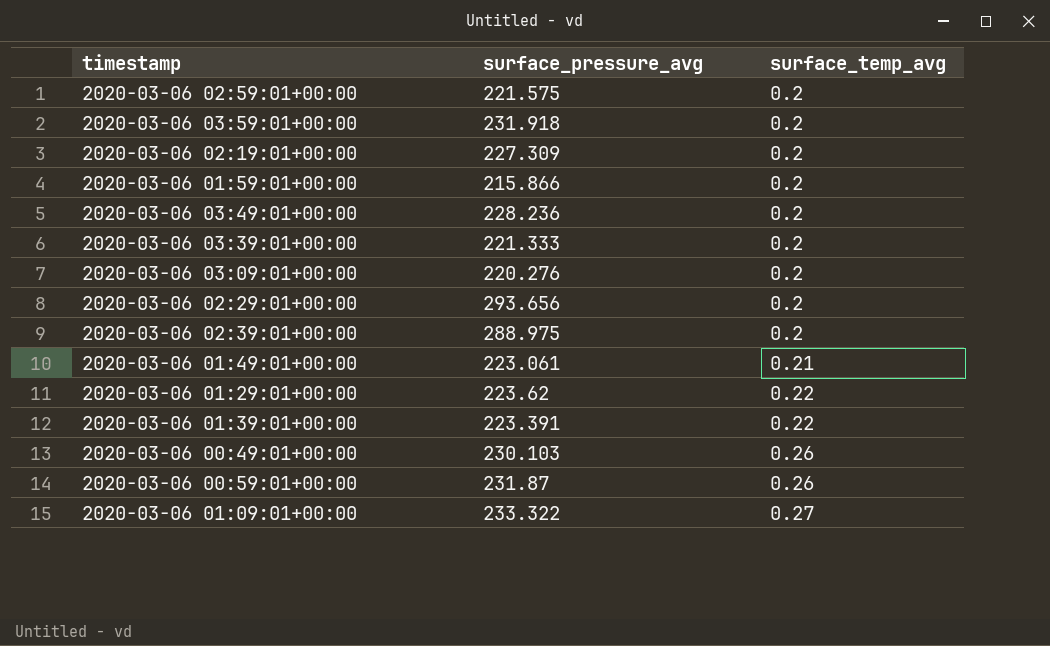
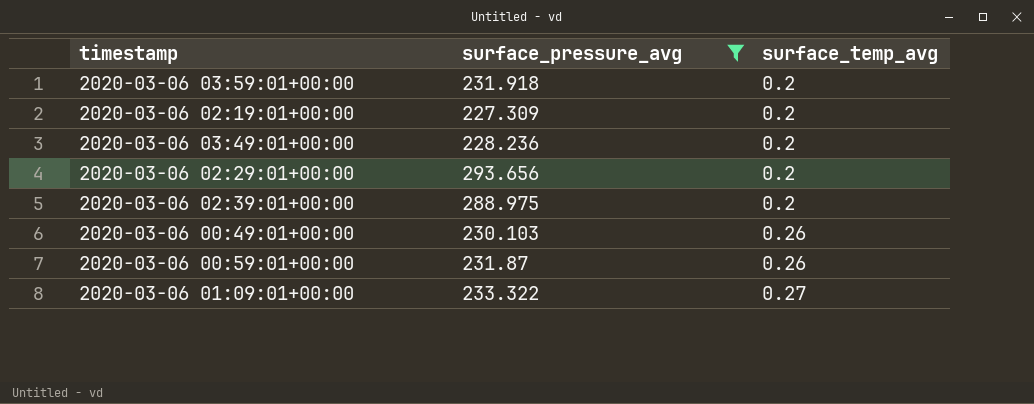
filter: none -> surface_pressure_avg >= 227.309

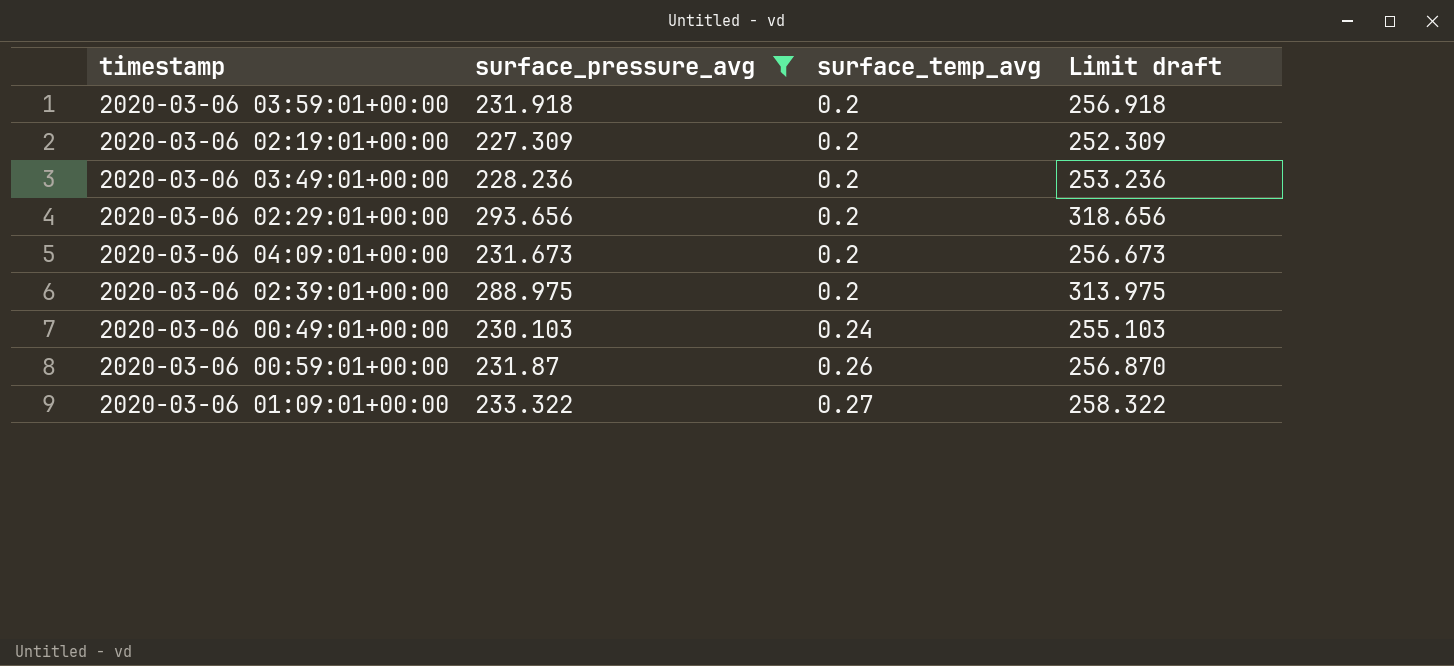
column Limit draft | formula: none -> [surface_pressure_avg] + 25
row 2020-03-06 04:09:01+00:00: none -> 231.673 | 0.2 | 256.673
2020-03-06 00:49:01+00:00 | surface_temp_avg: 0.26 -> 0.24

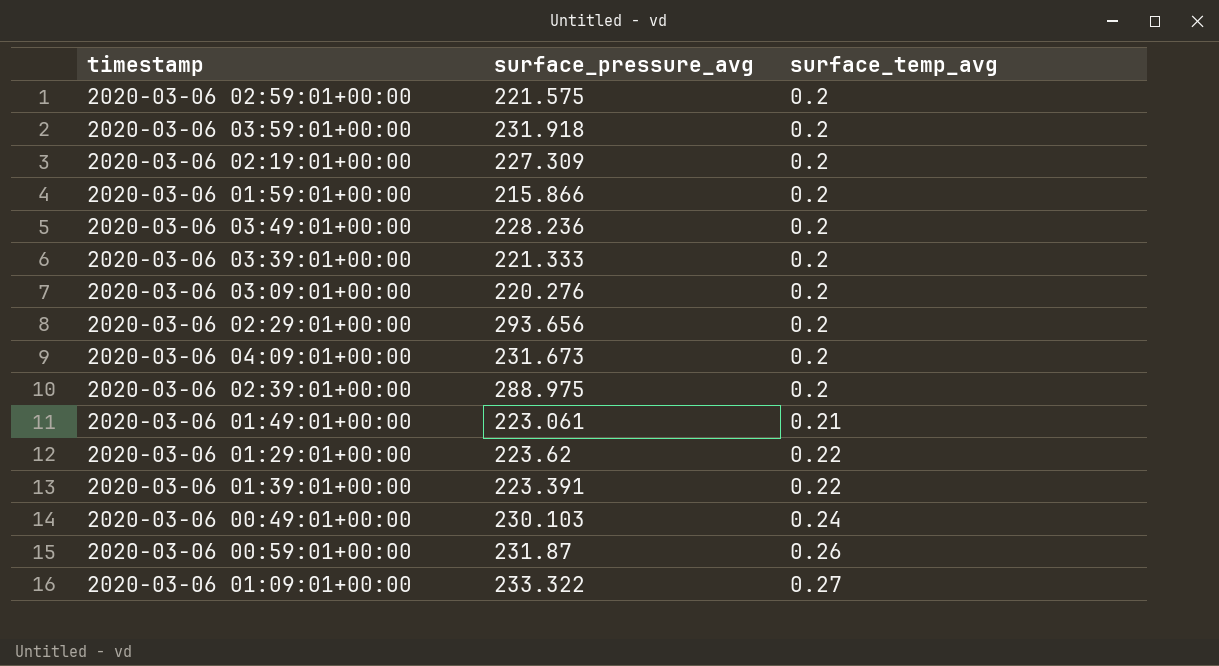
filter: surface_pressure_avg >= 227.309 -> none
column Limit draft | formula: [surface_pressure_avg] + 25 -> none

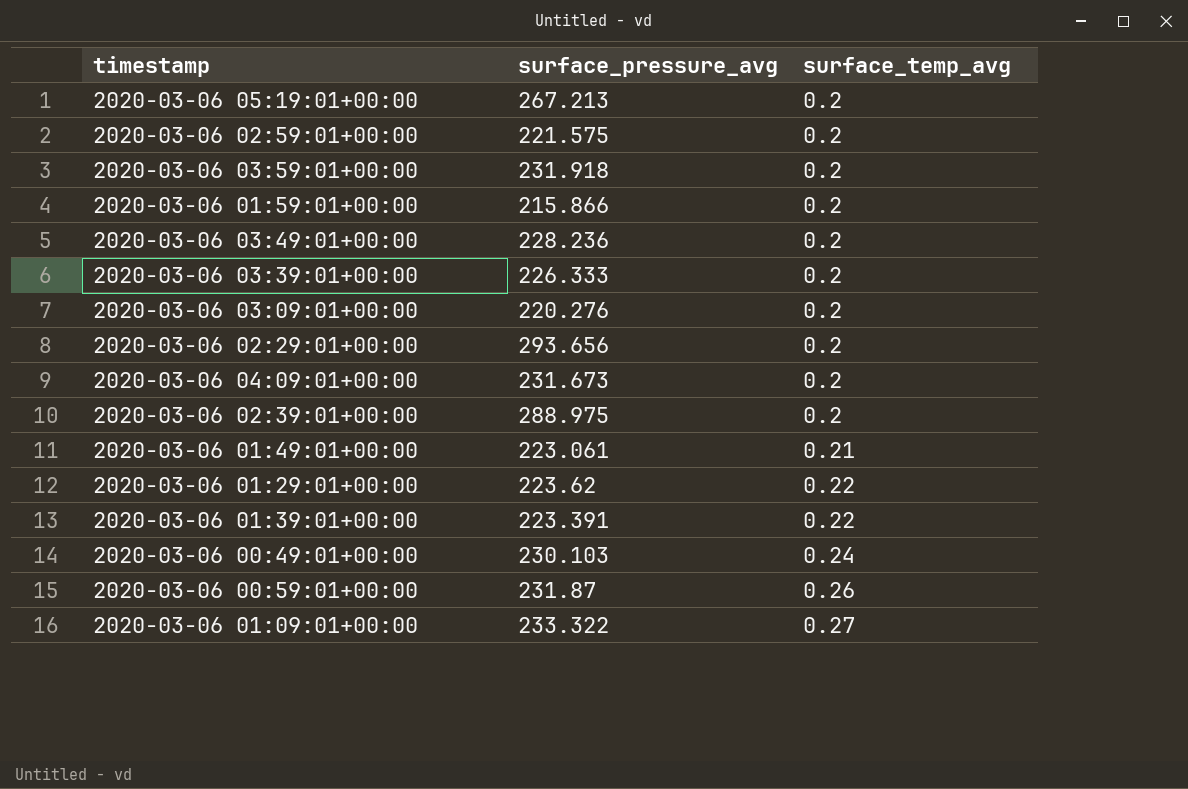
row 2020-03-06 02:19:01+00:00: 227.309 | 0.2 -> none
row 2020-03-06 05:19:01+00:00: none -> 267.213 | 0.2
2020-03-06 03:39:01+00:00 | surface_pressure_avg: 221.333 -> 226.333

